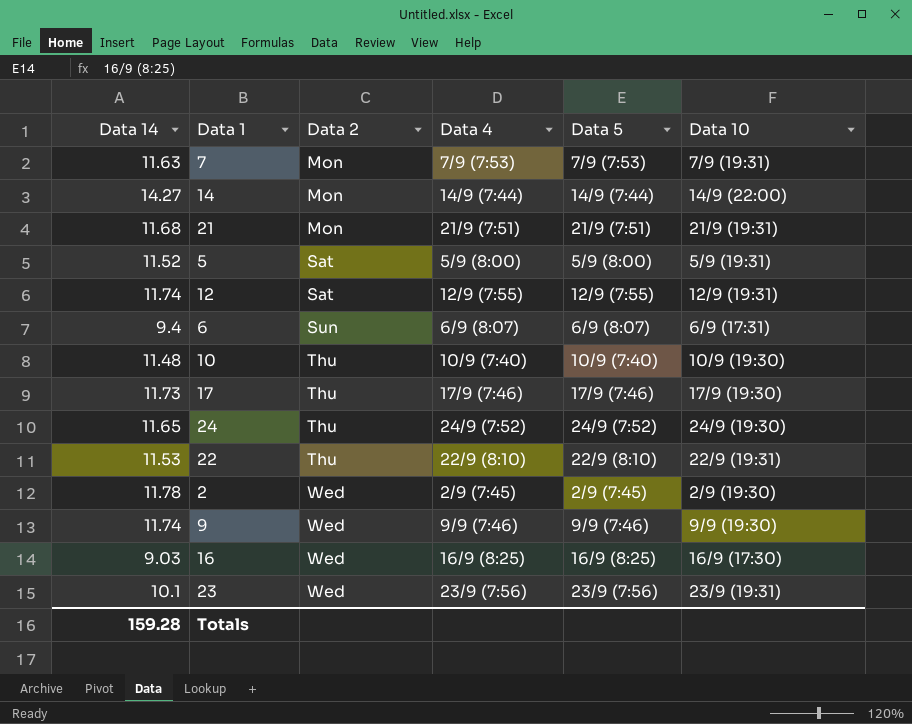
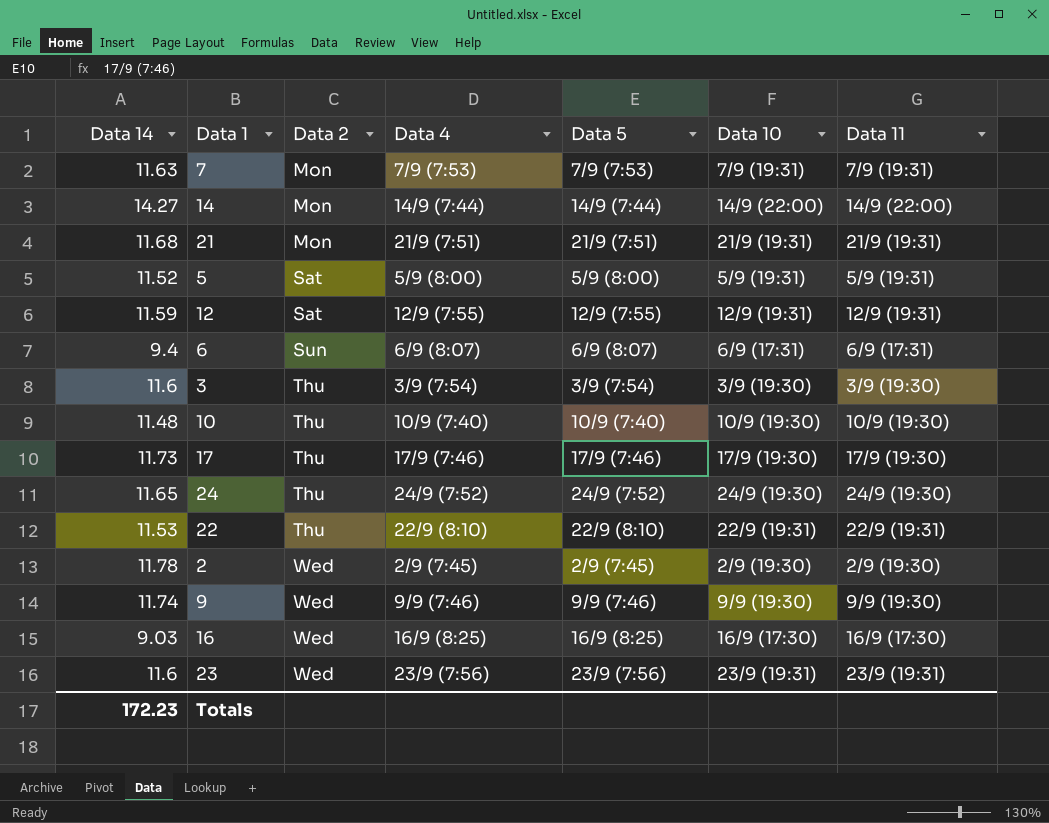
column Data 11 | position: none -> 7
12 | Data 14: 11.74 -> 11.59
row 3: none -> 11.6 | Thu | 3/9 (7:54) | 3/9 (7:54) | 3/9 (19:30) | 3/9 (19:30)
23 | Data 14: 10.1 -> 11.6
Totals | Data 14: 159.28 -> 172.23

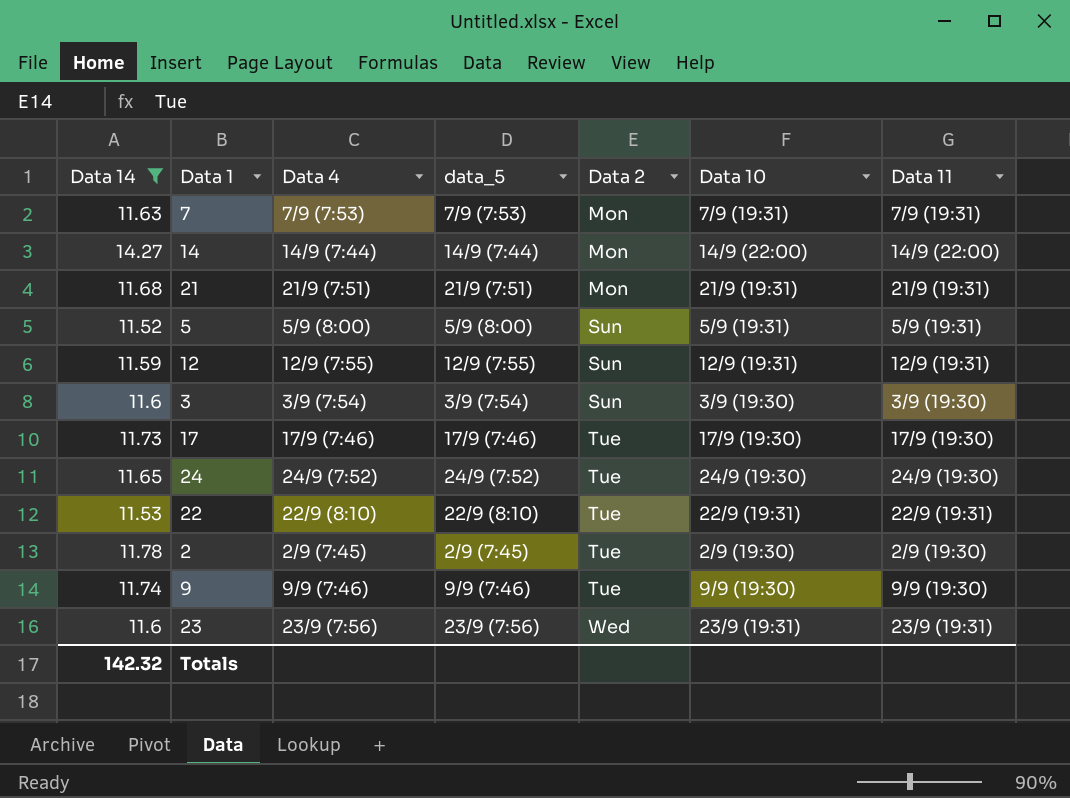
filter: none -> Data 14 >= 11.52
column name: Data 5 -> data_5
column Data 2 | position: 3 -> 5
5 | Data 2: Sat -> Sun
12 | Data 2: Sat -> Sun
3 | Data 2: Thu -> Sun
17 | Data 2: Thu -> Tue
24 | Data 2: Thu -> Tue
22 | Data 2: Thu -> Tue
2 | Data 2: Wed -> Tue
9 | Data 2: Wed -> Tue
Totals | Data 14: 172.23 -> 142.32

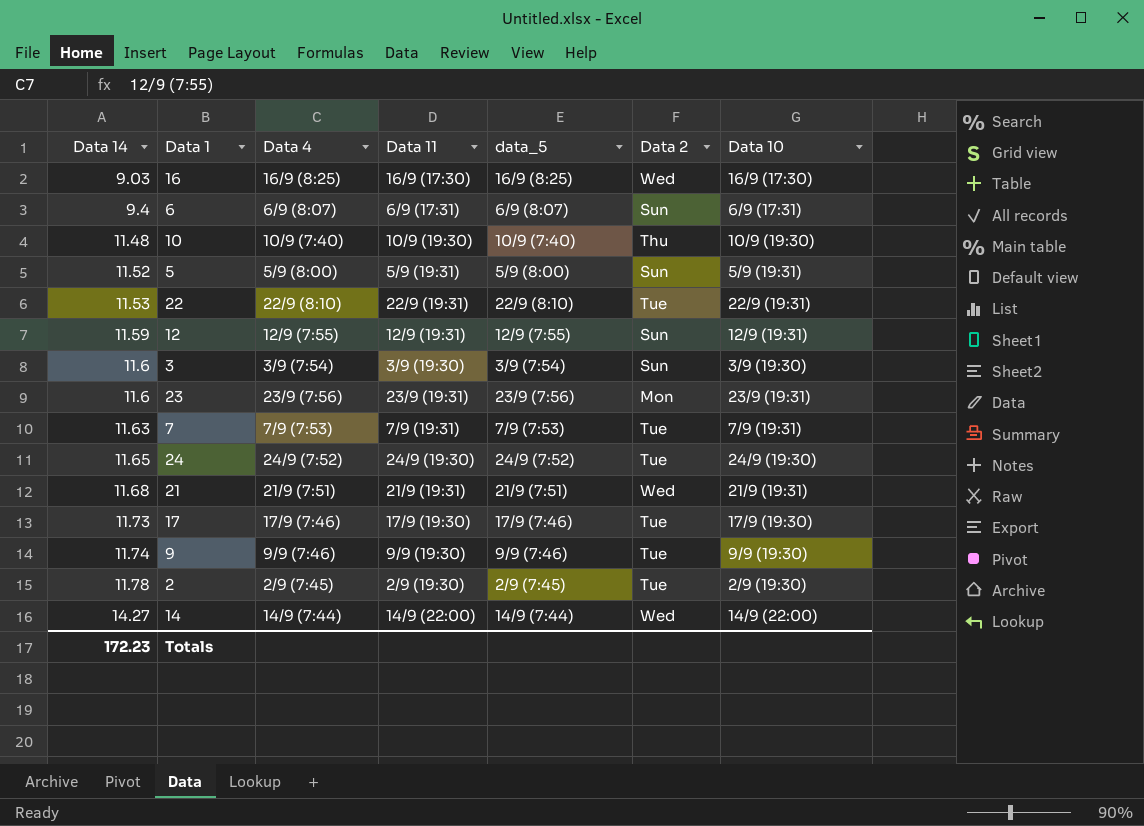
filter: Data 14 >= 11.52 -> none
row order: Data 2 ascending -> Data 14 ascending
column Data 11 | position: 7 -> 4
23 | Data 2: Wed -> Mon
7 | Data 2: Mon -> Tue
21 | Data 2: Mon -> Wed
14 | Data 2: Mon -> Wed
Totals | Data 14: 142.32 -> 172.23

